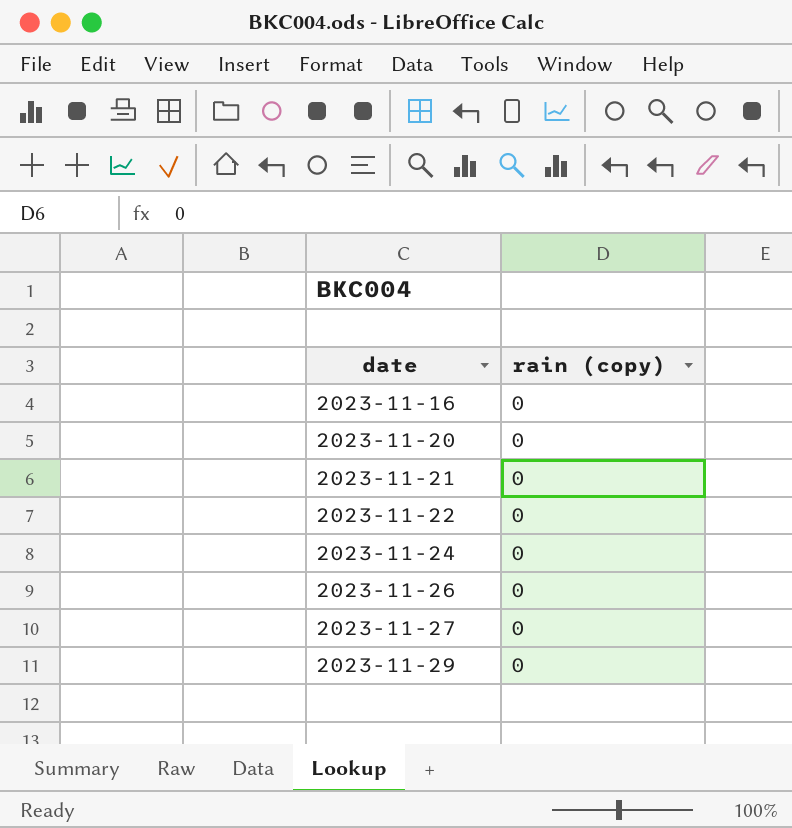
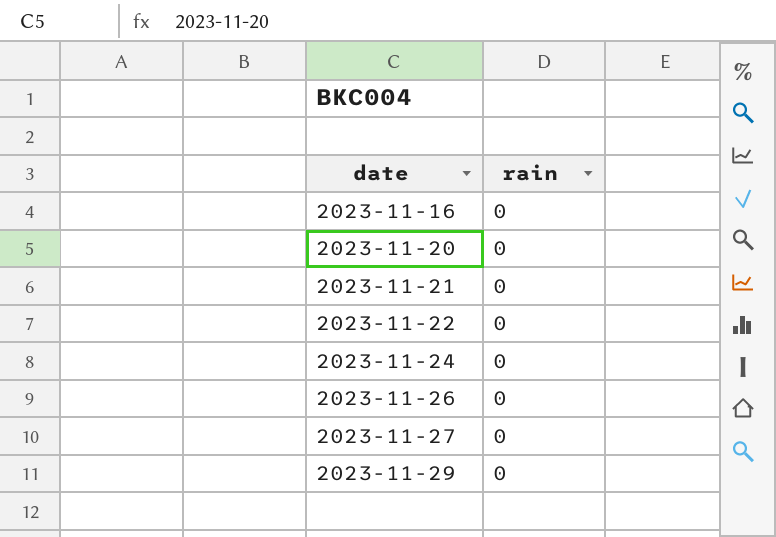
column name: rain (copy) -> rain

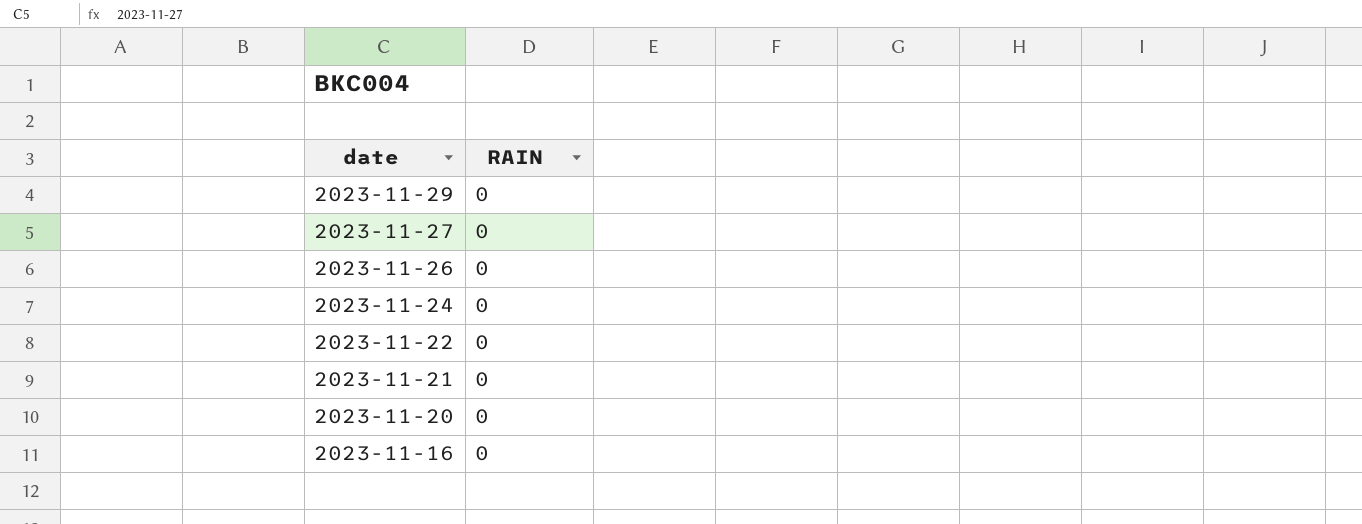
row order: date ascending -> date descending
column name: rain -> RAIN

